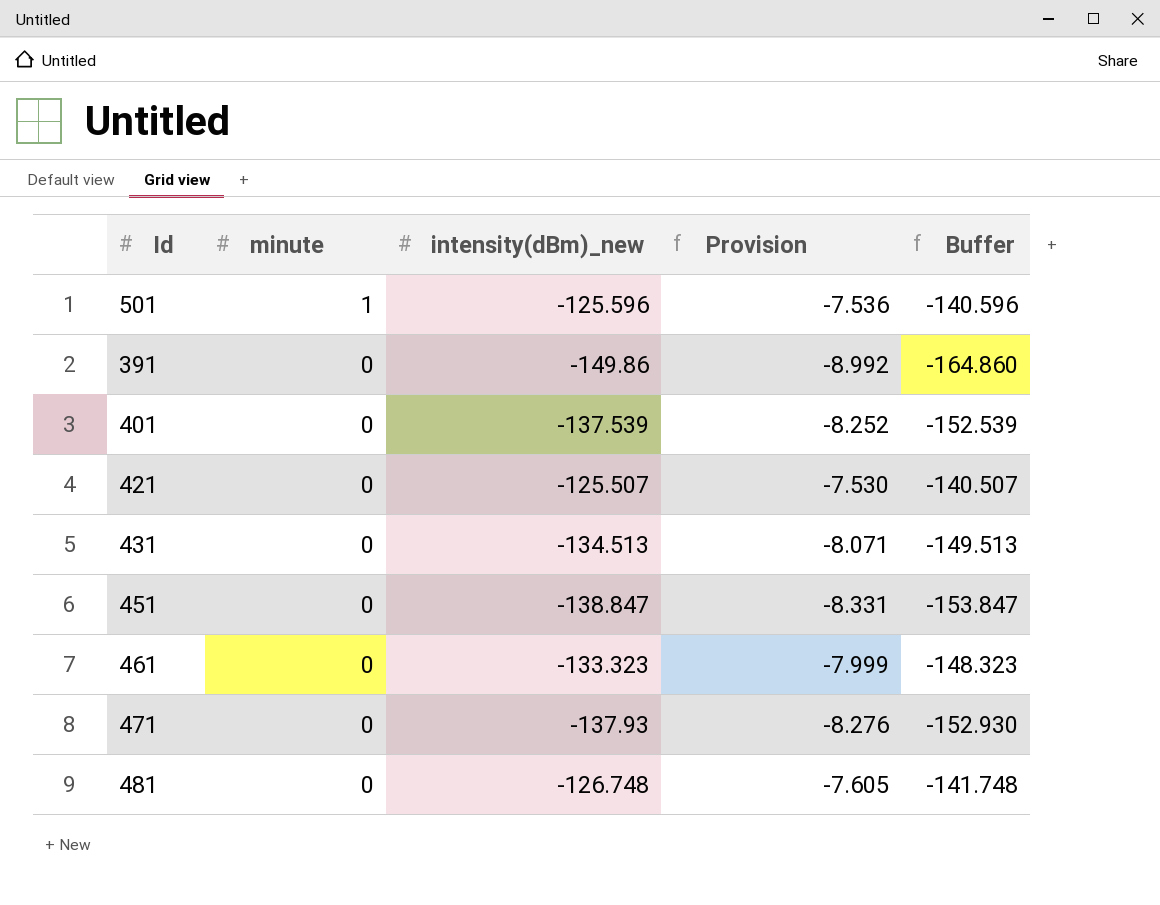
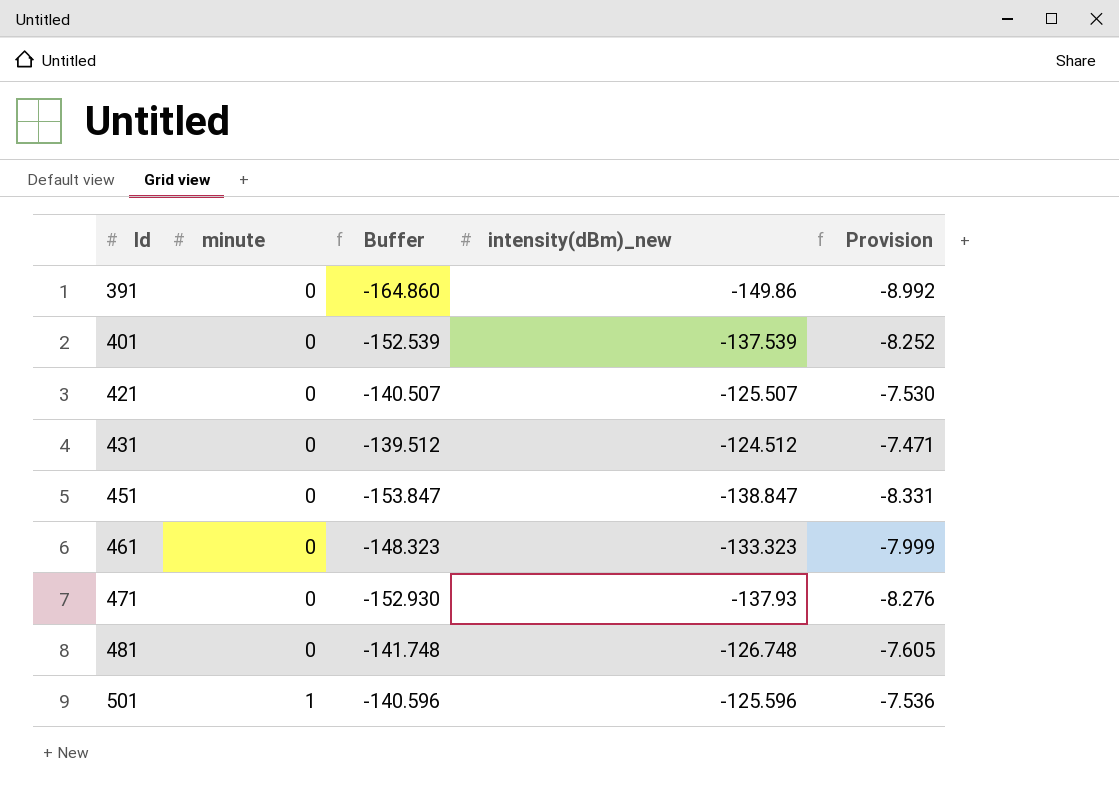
row order: minute descending -> Id ascending
column Buffer | position: 5 -> 3
431 | Buffer: -149.513 -> -139.512
431 | intensity(dBm)_new: -134.513 -> -124.512
431 | Provision: -8.071 -> -7.471

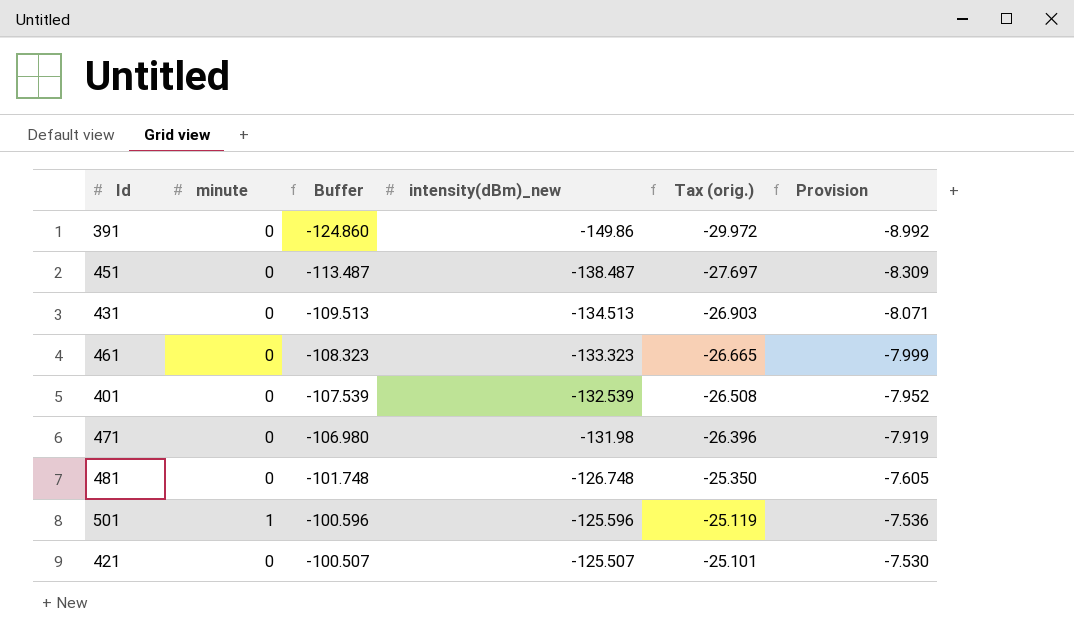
row order: Id ascending -> Buffer ascending
column Buffer | formula: [intensity(dBm)_new] - 15 -> [intensity(dBm)_new] + 25
column Tax (orig.) | formula: none -> [intensity(dBm)_new] * 0.2
451 | intensity(dBm)_new: -138.847 -> -138.487
451 | Provision: -8.331 -> -8.309
431 | intensity(dBm)_new: -124.512 -> -134.513
431 | Provision: -7.471 -> -8.071
401 | intensity(dBm)_new: -137.539 -> -132.539
401 | Provision: -8.252 -> -7.952
471 | intensity(dBm)_new: -137.93 -> -131.98
471 | Provision: -8.276 -> -7.919

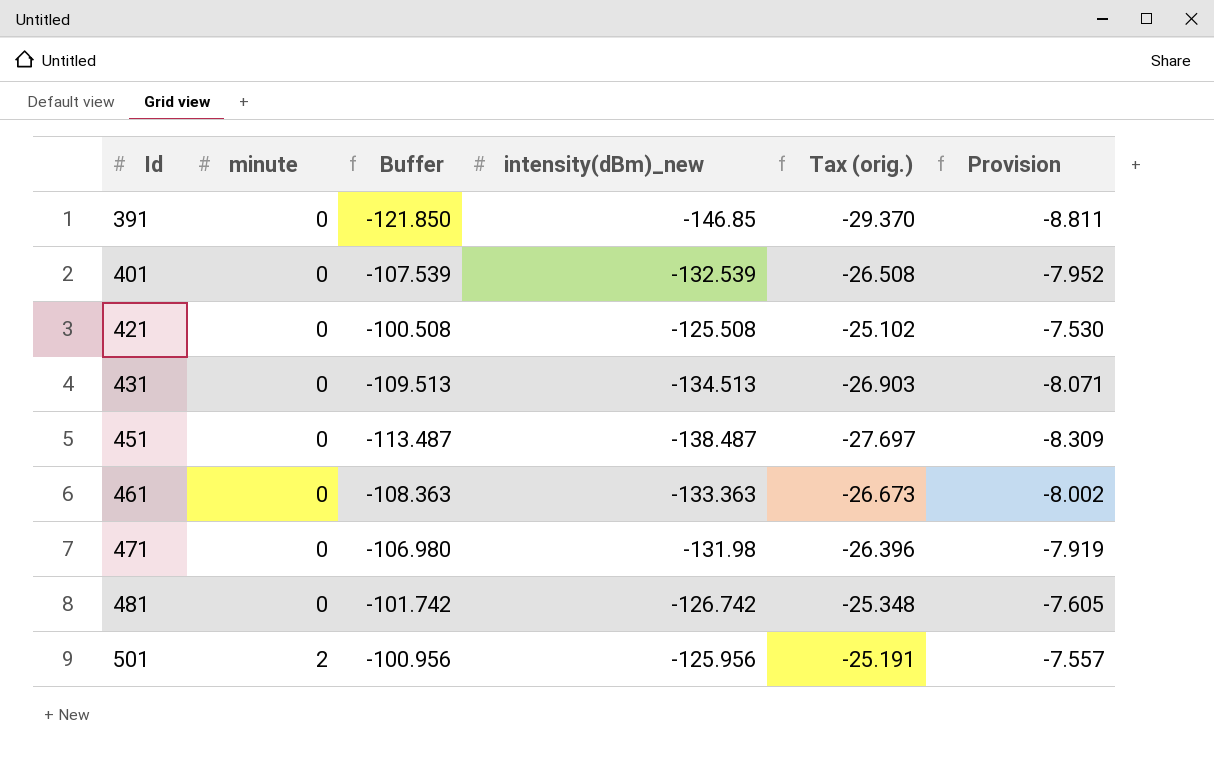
row order: Buffer ascending -> Id ascending
391 | Buffer: -124.860 -> -121.850
391 | intensity(dBm)_new: -149.86 -> -146.85
391 | Tax (orig.): -29.972 -> -29.370
391 | Provision: -8.992 -> -8.811
421 | Buffer: -100.507 -> -100.508
421 | intensity(dBm)_new: -125.507 -> -125.508
421 | Tax (orig.): -25.101 -> -25.102
461 | Buffer: -108.323 -> -108.363
461 | intensity(dBm)_new: -133.323 -> -133.363
461 | Tax (orig.): -26.665 -> -26.673
461 | Provision: -7.999 -> -8.002
481 | Buffer: -101.748 -> -101.742
481 | intensity(dBm)_new: -126.748 -> -126.742
481 | Tax (orig.): -25.350 -> -25.348
501 | minute: 1 -> 2
501 | Buffer: -100.596 -> -100.956
501 | intensity(dBm)_new: -125.596 -> -125.956
501 | Tax (orig.): -25.119 -> -25.191
501 | Provision: -7.536 -> -7.557

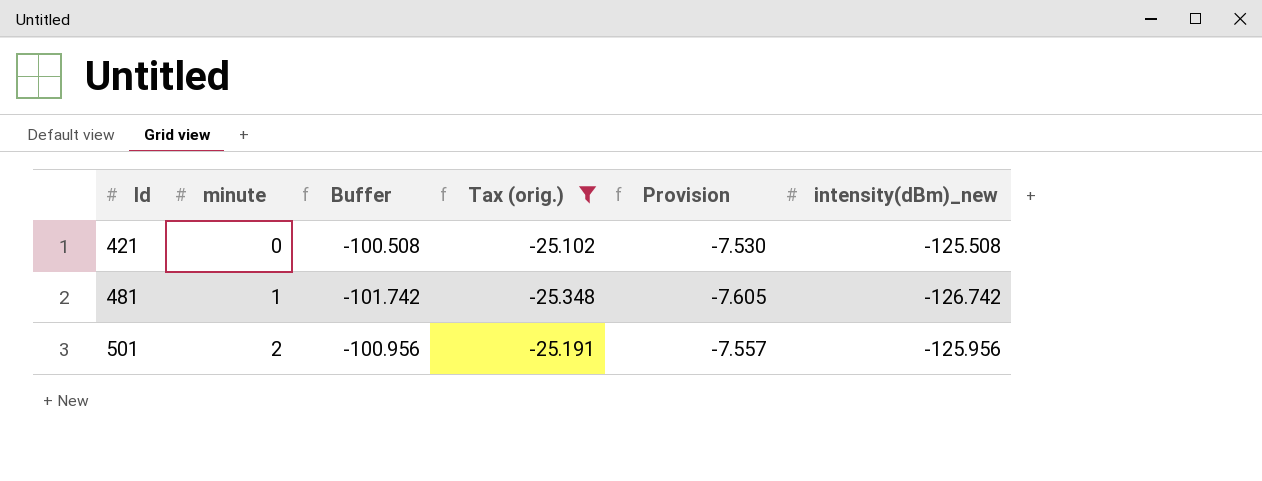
filter: none -> Tax (orig.) >= -25.348
column intensity(dBm)_new | position: 4 -> 6
481 | minute: 0 -> 1

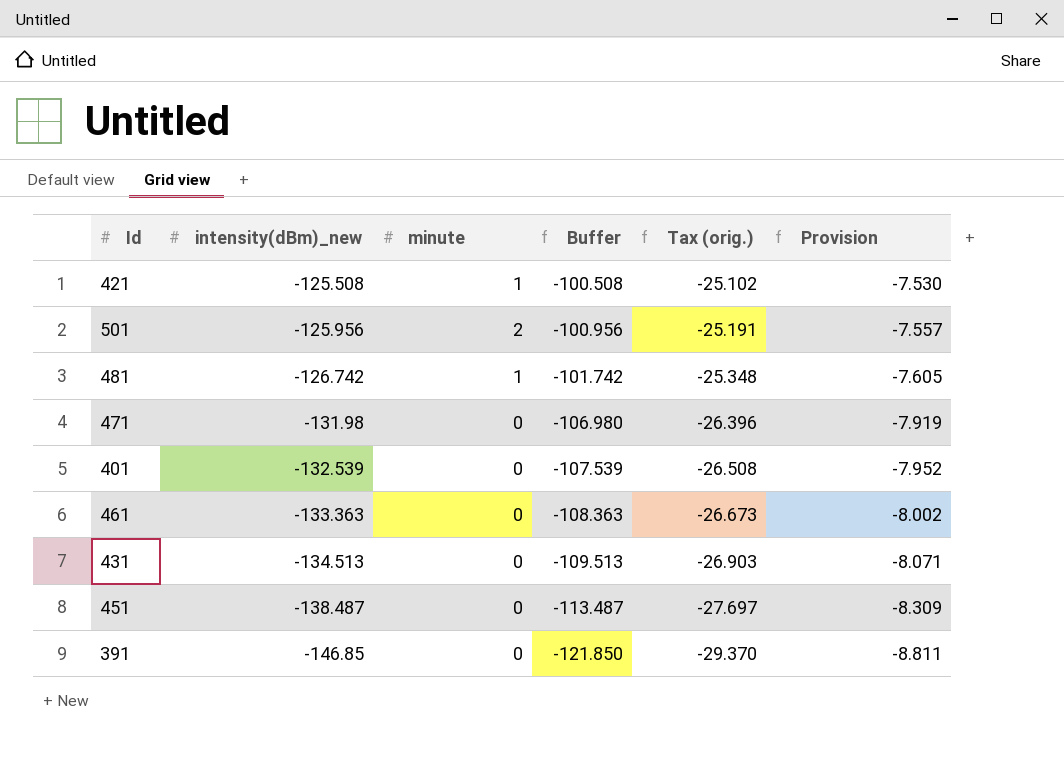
filter: Tax (orig.) >= -25.348 -> none
row order: Id ascending -> intensity(dBm)_new descending
column intensity(dBm)_new | position: 6 -> 2
421 | minute: 0 -> 1

